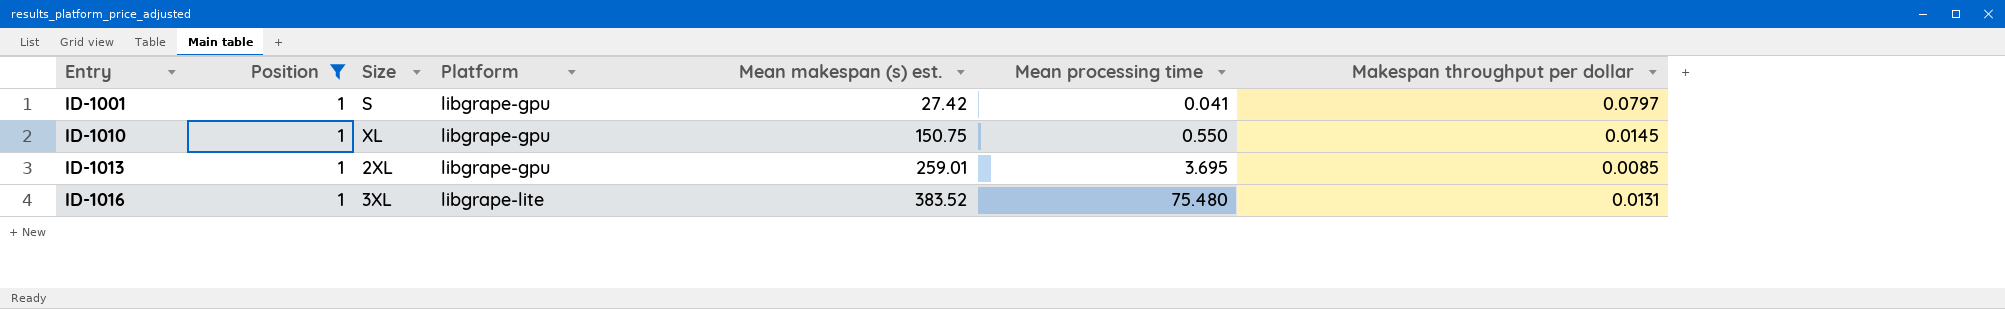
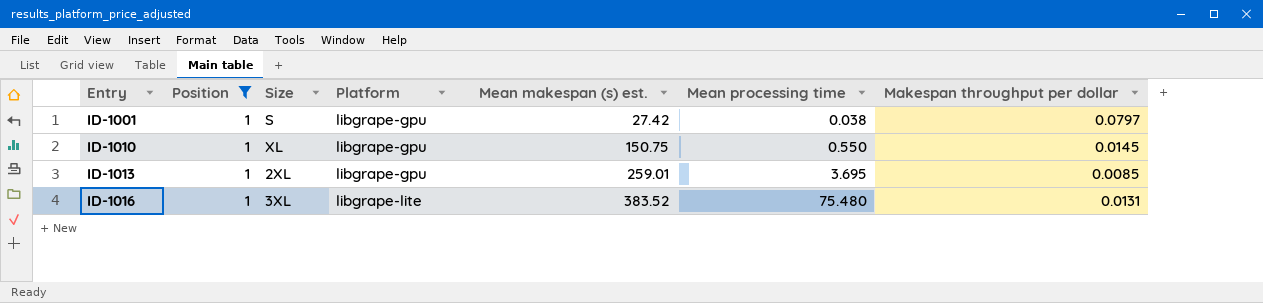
ID-1001 | Mean processing time: 0.041 -> 0.038

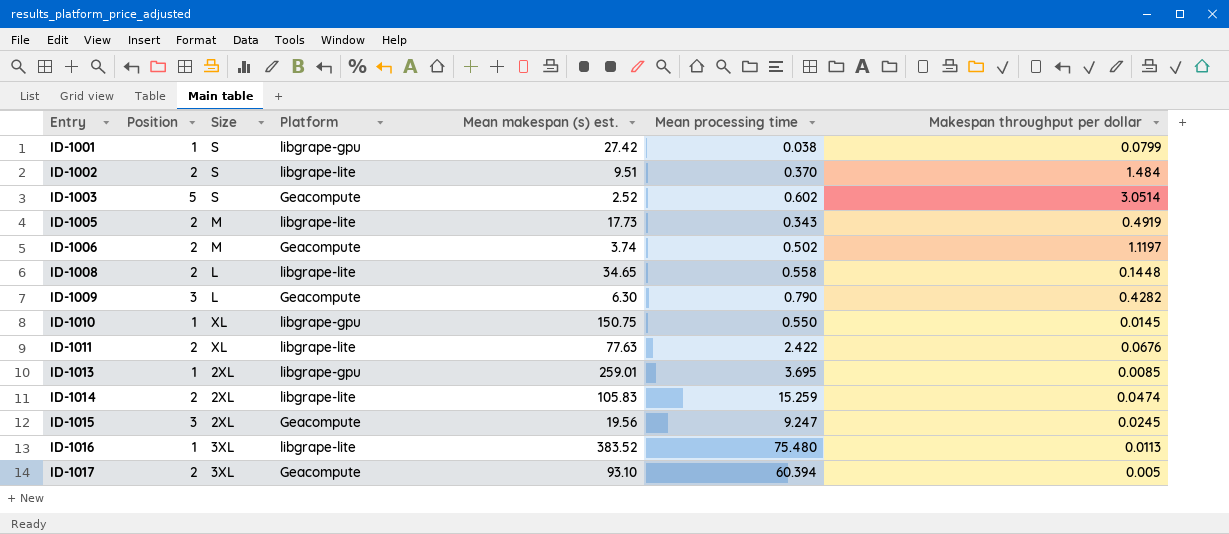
filter: Position = 1 -> none
ID-1001 | Makespan throughput per dollar: 0.0797 -> 0.0799
ID-1016 | Makespan throughput per dollar: 0.0131 -> 0.0113

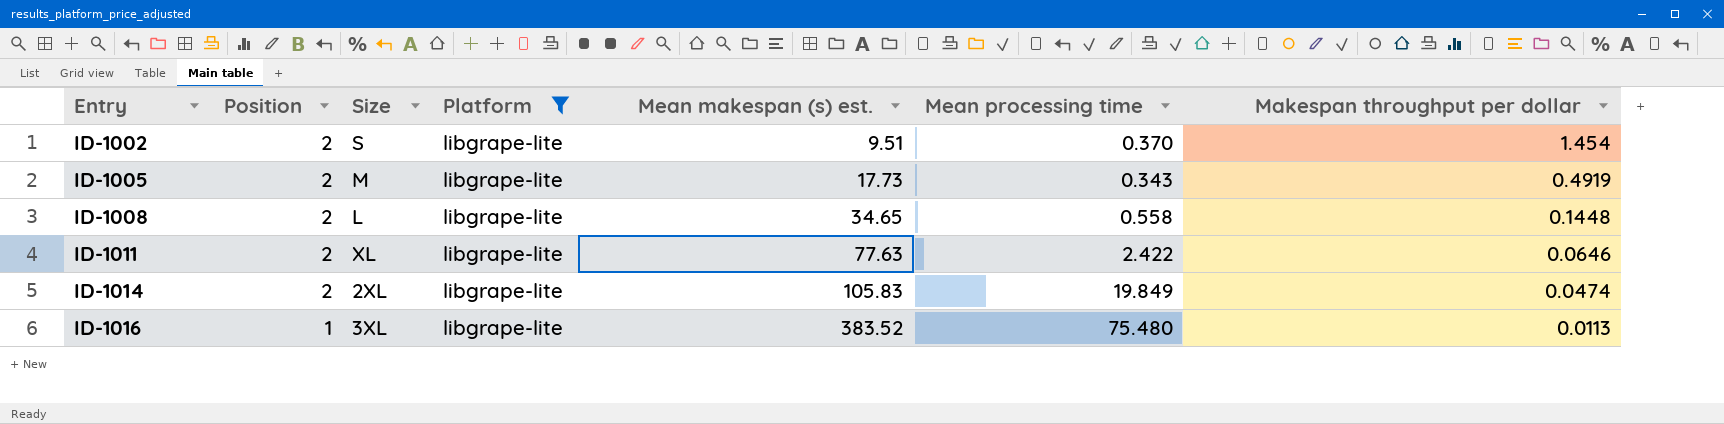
filter: none -> Platform = libgrape-lite
ID-1002 | Makespan throughput per dollar: 1.484 -> 1.454
ID-1011 | Makespan throughput per dollar: 0.0676 -> 0.0646
ID-1014 | Mean processing time: 15.259 -> 19.849

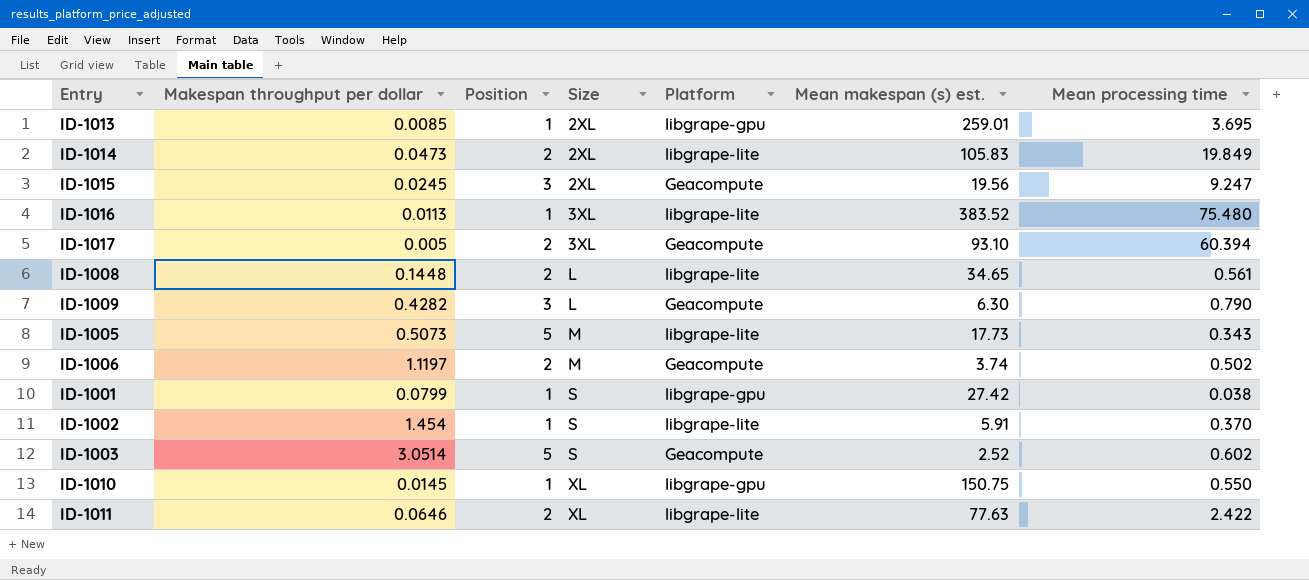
filter: Platform = libgrape-lite -> none
row order: Entry ascending -> Size ascending
column Makespan throughput per dollar | position: 7 -> 2
ID-1014 | Makespan throughput per dollar: 0.0474 -> 0.0473
ID-1008 | Mean processing time: 0.558 -> 0.561
ID-1005 | Makespan throughput per dollar: 0.4919 -> 0.5073
ID-1005 | Position: 2 -> 5
ID-1002 | Position: 2 -> 1
ID-1002 | Mean makespan (s) est.: 9.51 -> 5.91

